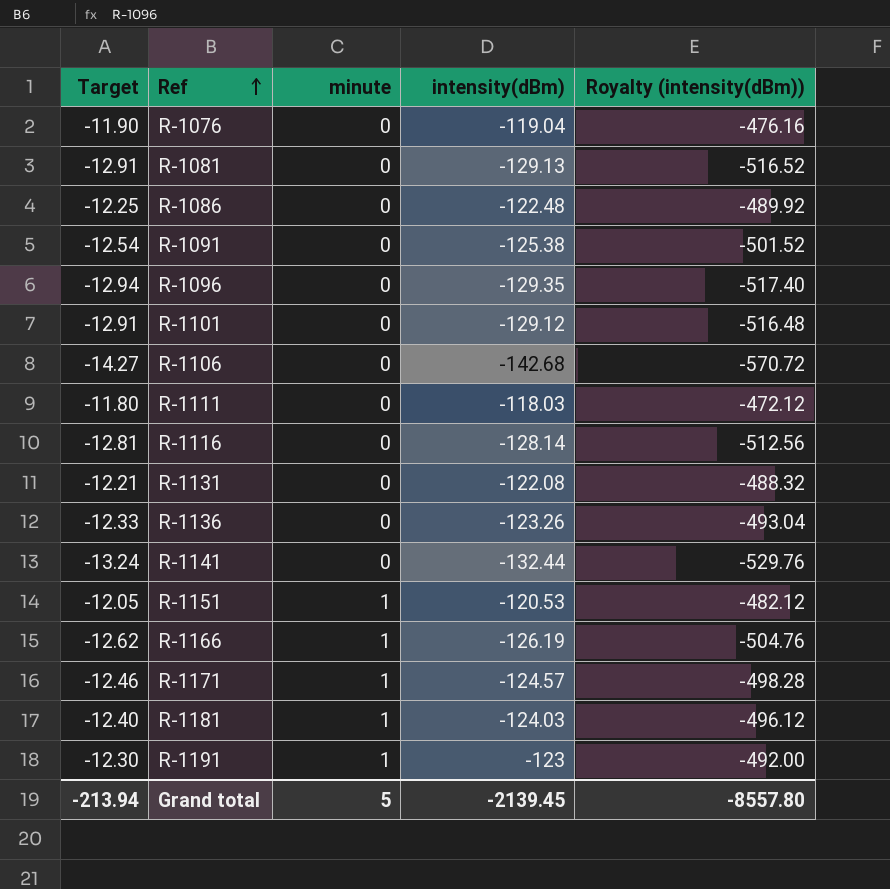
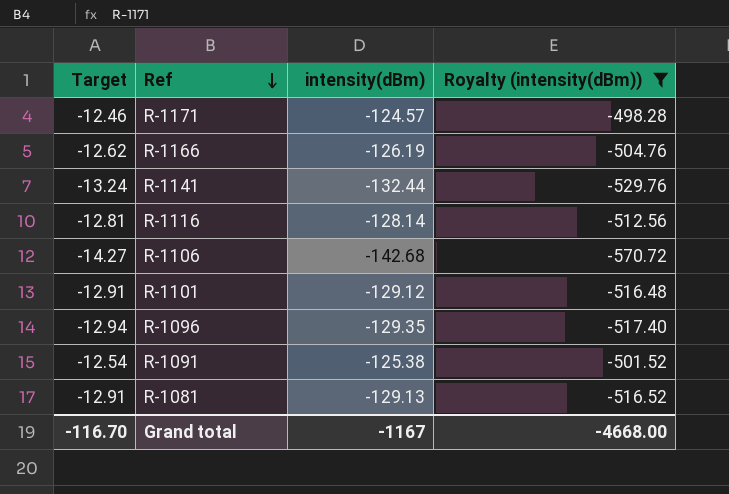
filter: none -> Royalty (intensity(dBm)) <= -498.28
row order: Ref ascending -> Ref descending
column minute | position: 3 -> none
Grand total | Target: -213.94 -> -116.70
Grand total | intensity(dBm): -2139.45 -> -1167
Grand total | Royalty (intensity(dBm)): -8557.80 -> -4668.00

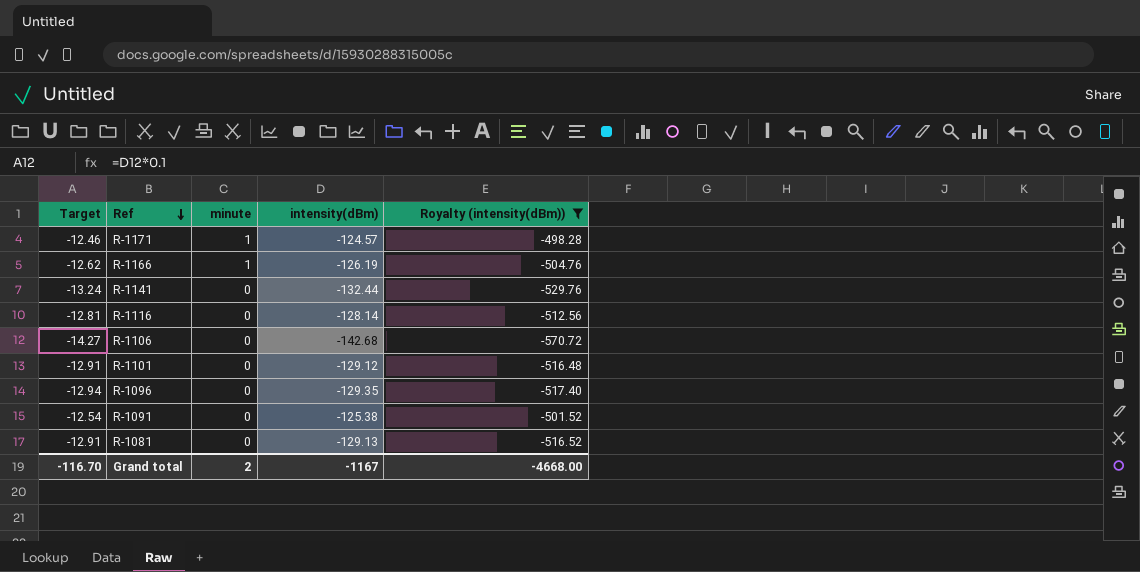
column minute | position: none -> 3

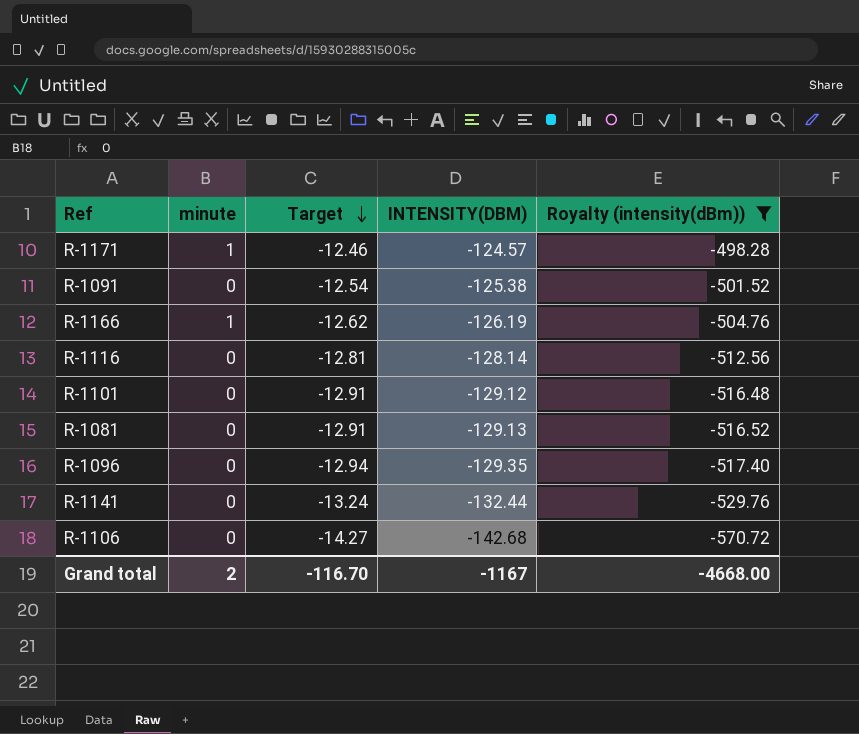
row order: Ref descending -> Target descending
column Target | position: 1 -> 3
column name: intensity(dBm) -> INTENSITY(DBM)

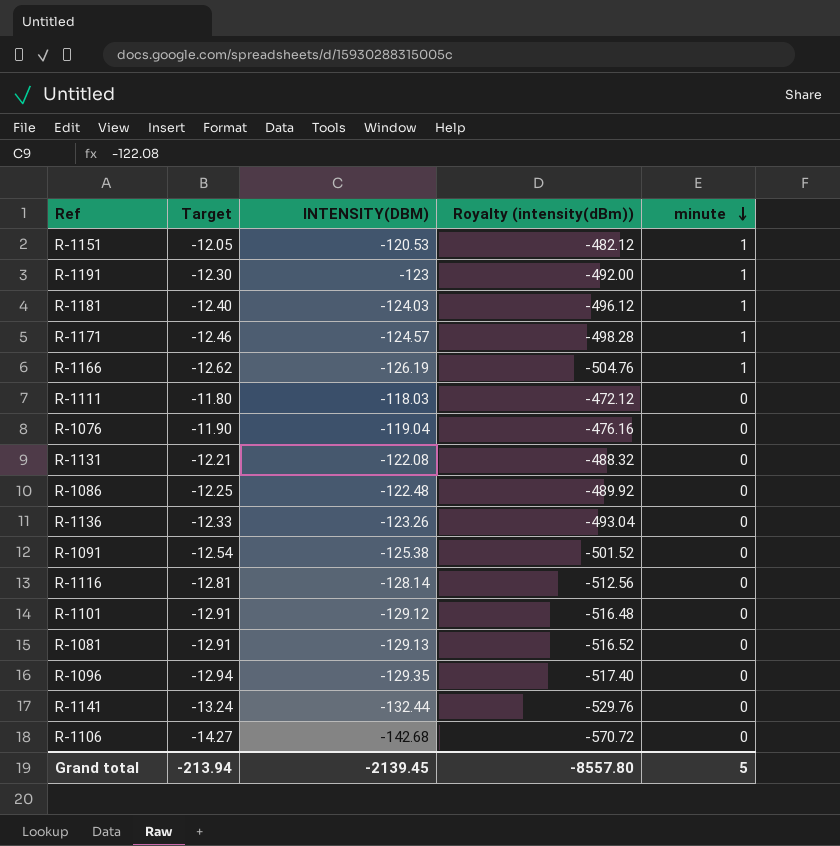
filter: Royalty (intensity(dBm)) <= -498.28 -> none
row order: Target descending -> minute descending
column minute | position: 2 -> 5
Grand total | Target: -116.70 -> -213.94
Grand total | INTENSITY(DBM): -1167 -> -2139.45
Grand total | Royalty (intensity(dBm)): -4668.00 -> -8557.80
Grand total | minute: 2 -> 5

